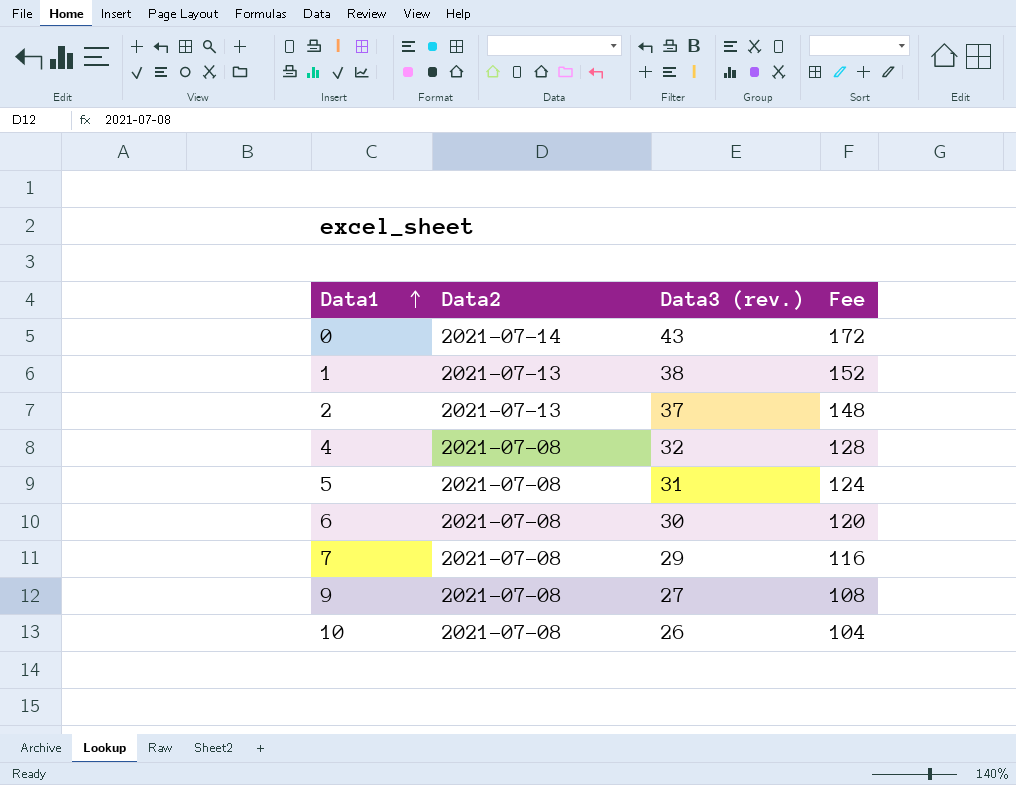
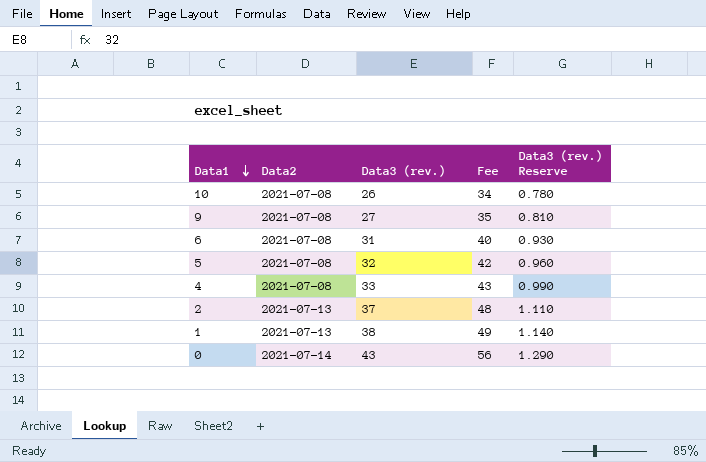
row order: Data1 ascending -> Data1 descending
column Fee | formula: [Data3 (rev.)] * 4 -> [Data3 (rev.)] * 1.3
column Data3 (rev.) Reserve | formula: none -> [Data3 (rev.)] * 0.03
row 7: 2021-07-08 | 29 | 116 -> none
6 | Data3 (rev.): 30 -> 31
5 | Data3 (rev.): 31 -> 32
4 | Data3 (rev.): 32 -> 33

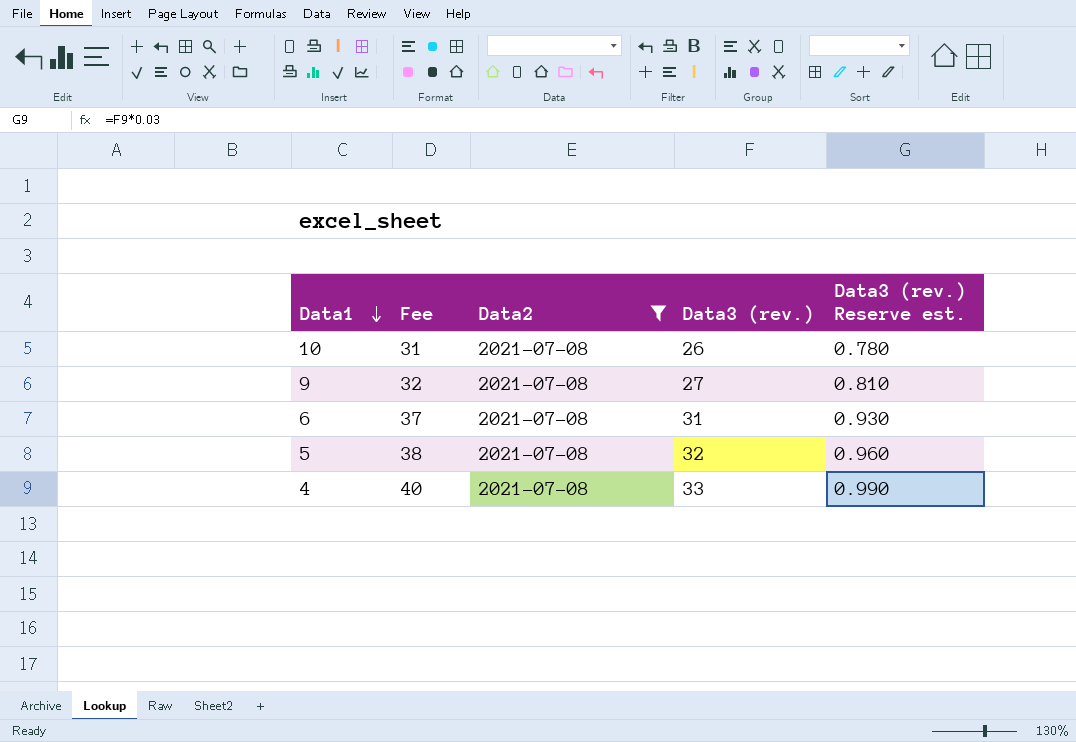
filter: none -> Data2 = 2021-07-08
column Fee | formula: [Data3 (rev.)] * 1.3 -> [Data3 (rev.)] * 1.2
column Fee | position: 4 -> 2
column name: Data3 (rev.) Reserve -> Data3 (rev.) Reserve est.

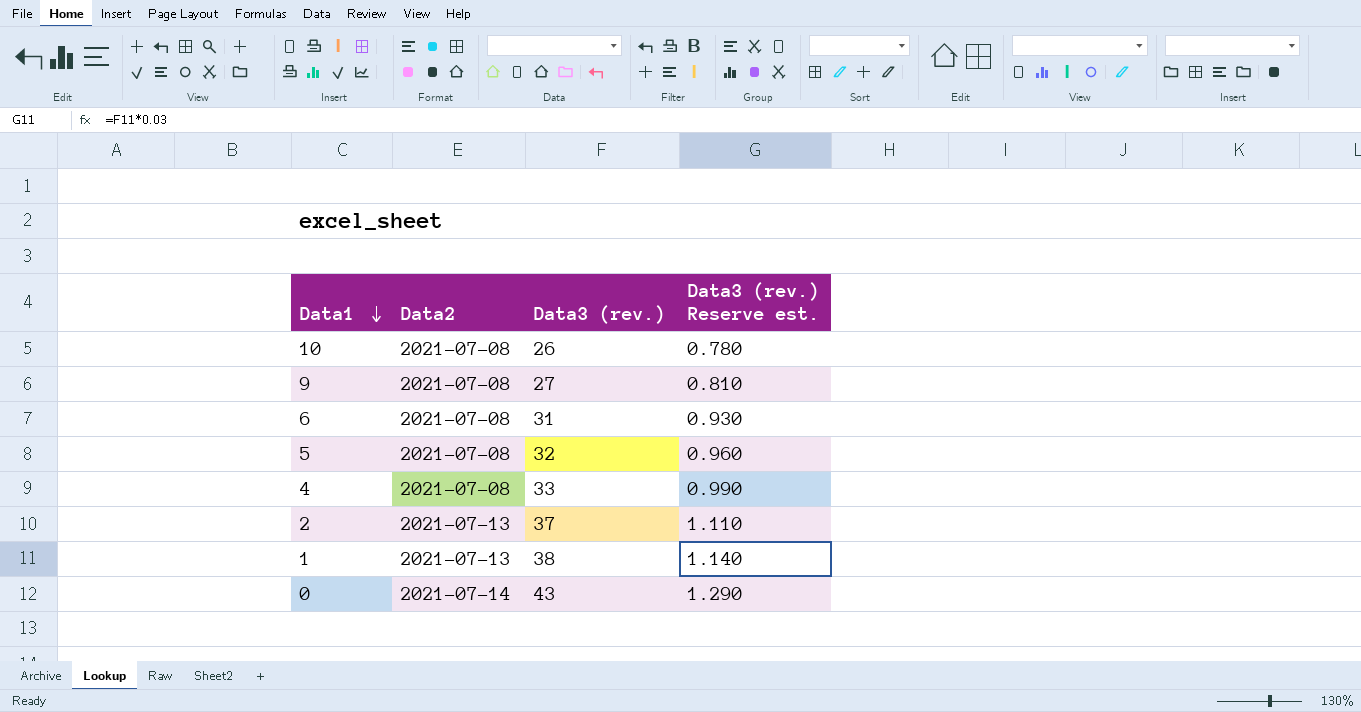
filter: Data2 = 2021-07-08 -> none
column Fee | formula: [Data3 (rev.)] * 1.2 -> none

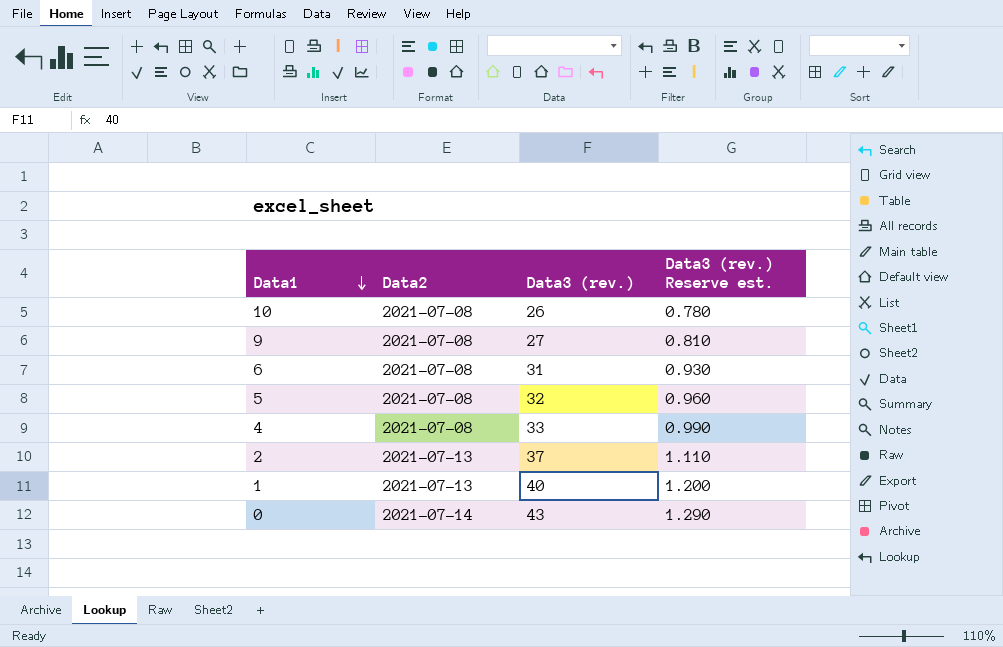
1 | Data3 (rev.): 38 -> 40
1 | Data3 (rev.) Reserve est.: 1.140 -> 1.200

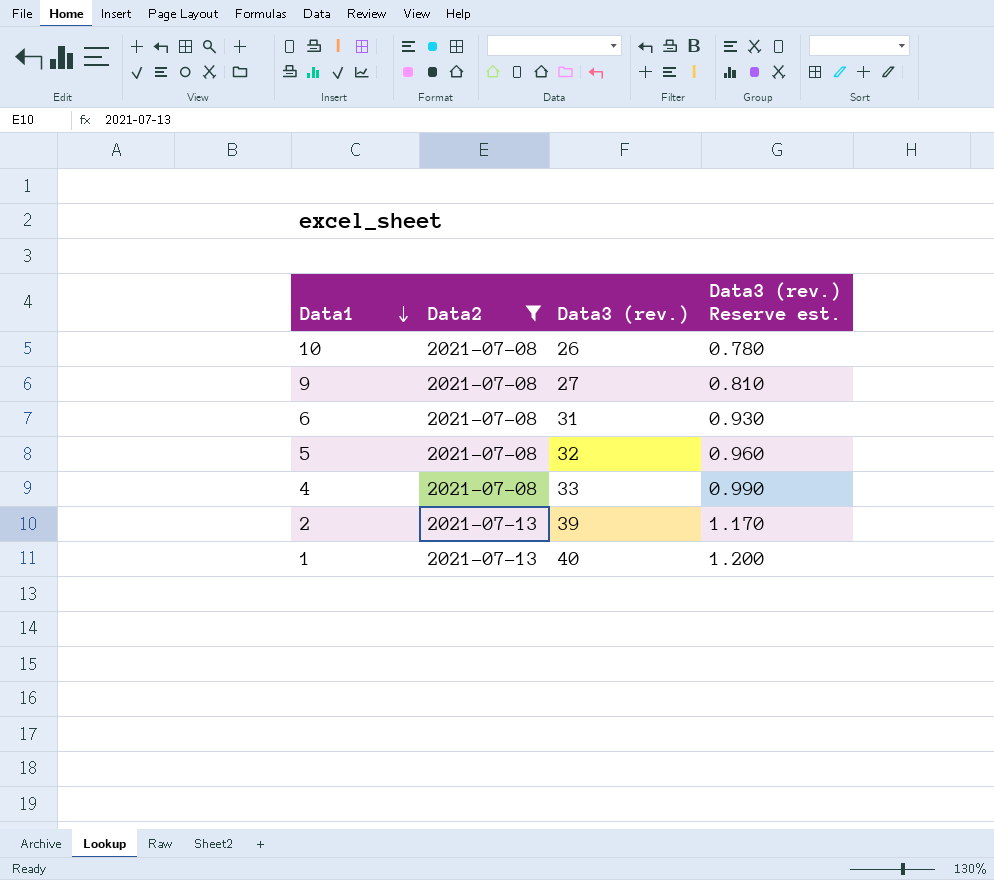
filter: none -> Data2 != 2021-07-14
2 | Data3 (rev.): 37 -> 39
2 | Data3 (rev.) Reserve est.: 1.110 -> 1.170

